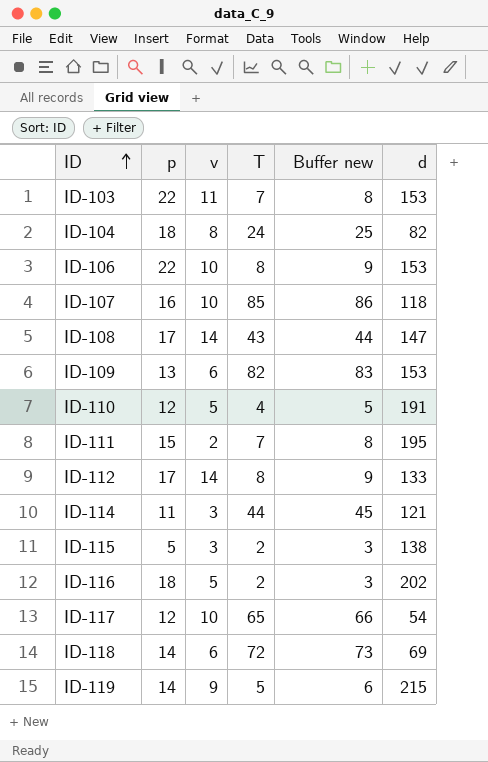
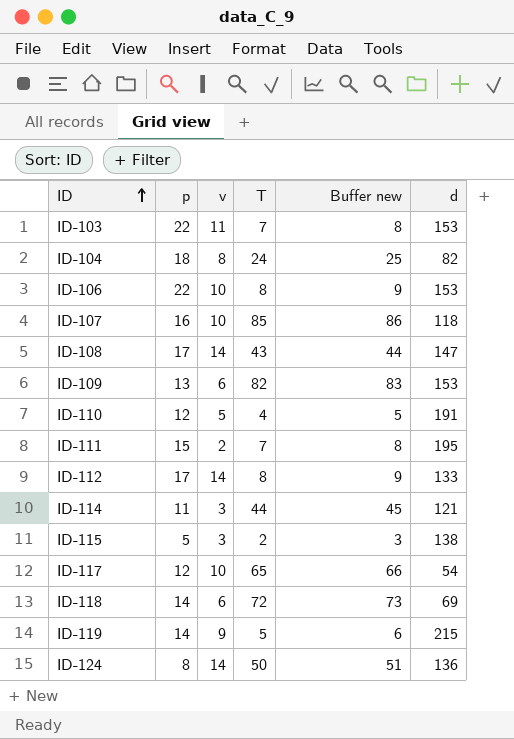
row ID-116: 18 | 5 | 2 | 3 | 202 -> none
row ID-124: none -> 8 | 14 | 50 | 51 | 136

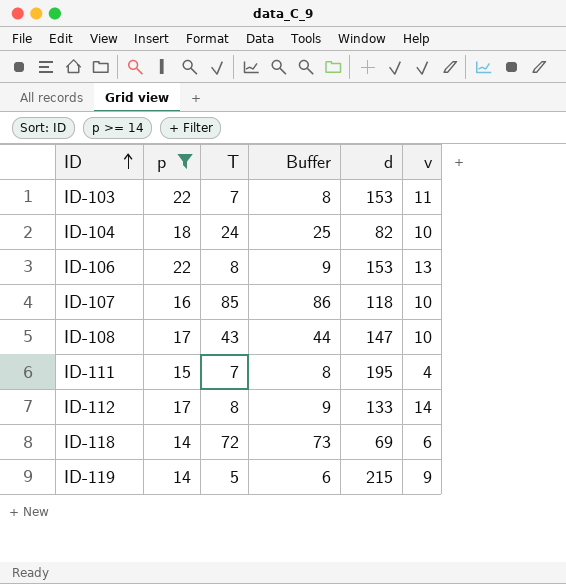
filter: none -> p >= 14
column name: Buffer new -> Buffer
column v | position: 3 -> 6
ID-104 | v: 8 -> 10
ID-106 | v: 10 -> 13
ID-108 | v: 14 -> 10
ID-111 | v: 2 -> 4

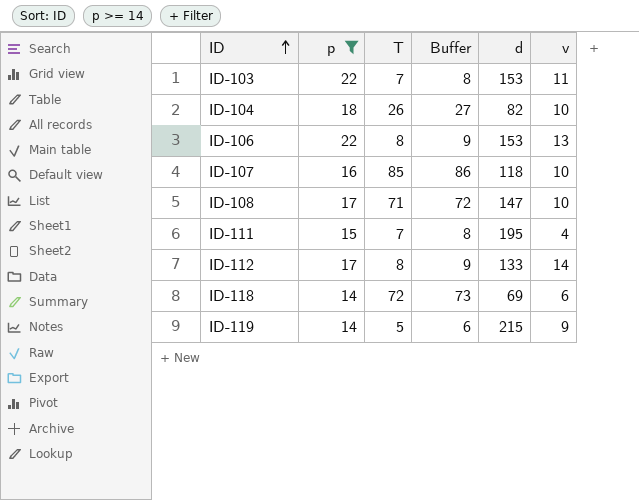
ID-104 | T: 24 -> 26
ID-104 | Buffer: 25 -> 27
ID-108 | T: 43 -> 71
ID-108 | Buffer: 44 -> 72

